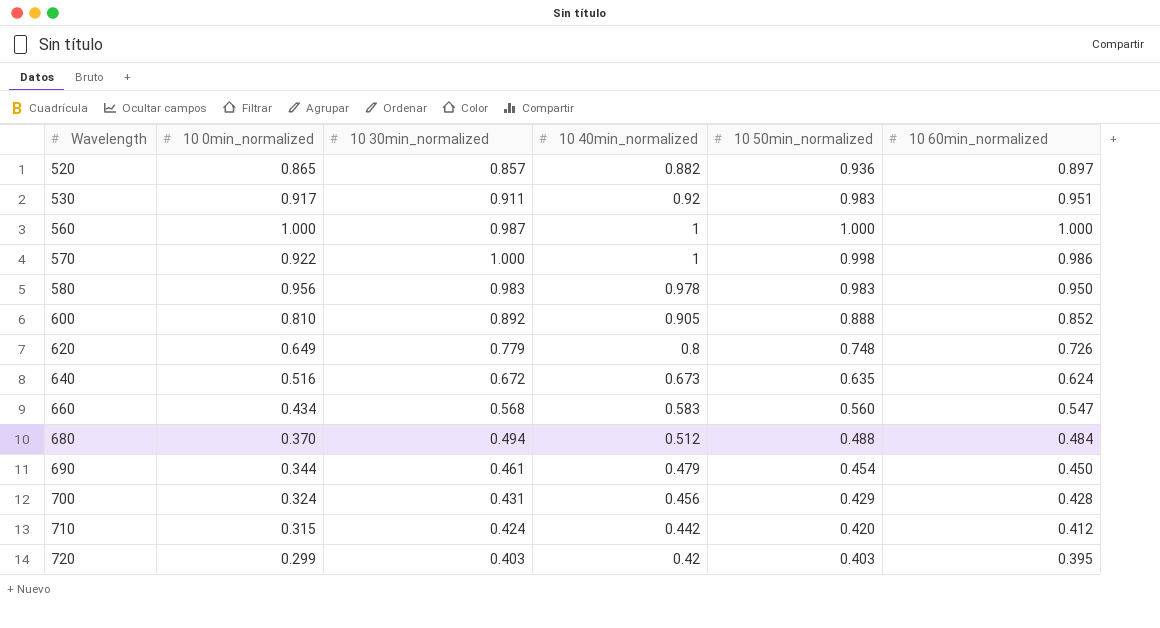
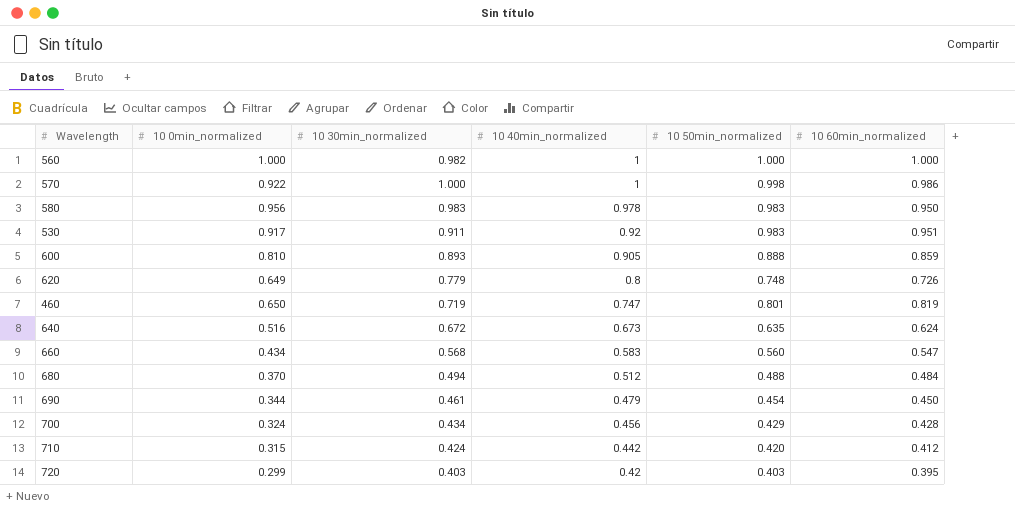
row order: Wavelength ascending -> 10 40min_normalized descending
row 520: 0.865 | 0.857 | 0.882 | 0.936 | 0.897 -> none
560 | 10 30min_normalized: 0.987 -> 0.982
600 | 10 30min_normalized: 0.892 -> 0.893
600 | 10 60min_normalized: 0.852 -> 0.859
row 460: none -> 0.650 | 0.719 | 0.747 | 0.801 | 0.819
700 | 10 30min_normalized: 0.431 -> 0.434

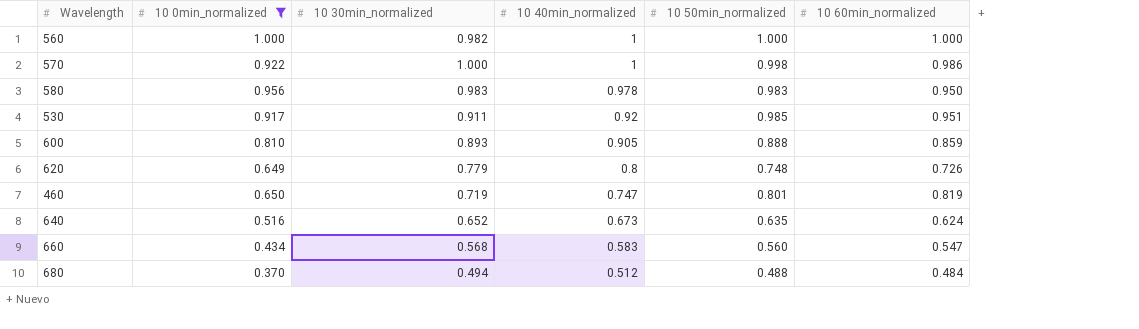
filter: none -> 10 0min_normalized >= 0.370
530 | 10 50min_normalized: 0.983 -> 0.985
640 | 10 30min_normalized: 0.672 -> 0.652

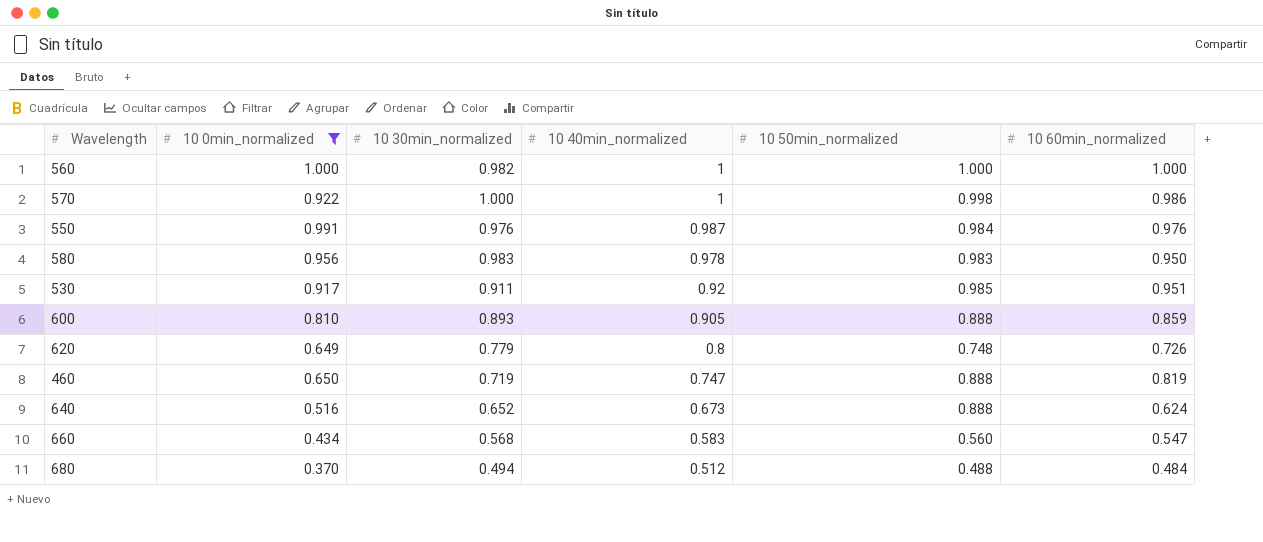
row 550: none -> 0.991 | 0.976 | 0.987 | 0.984 | 0.976
460 | 10 50min_normalized: 0.801 -> 0.888
640 | 10 50min_normalized: 0.635 -> 0.888

